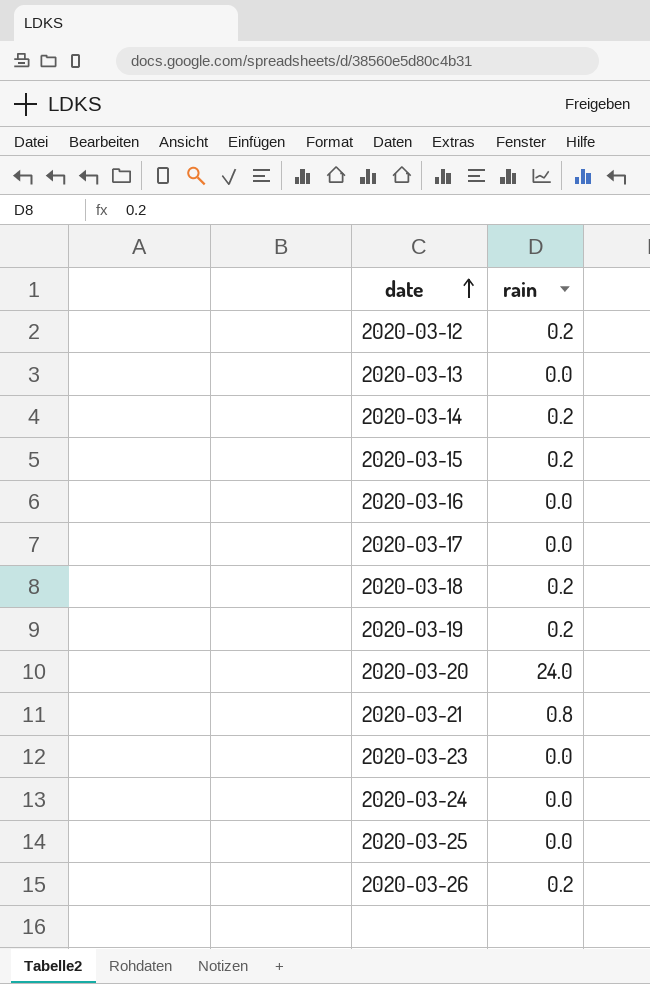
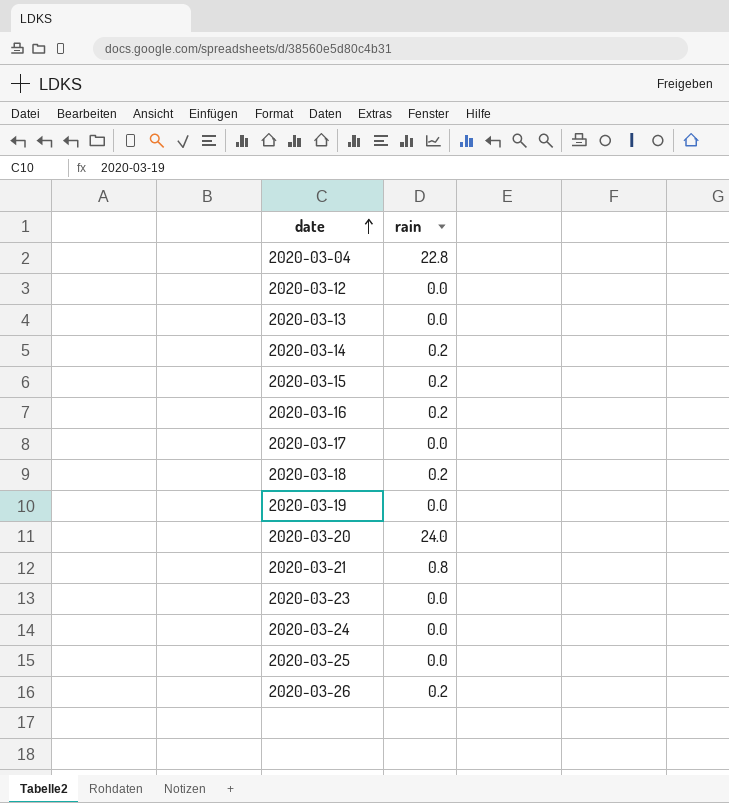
row 2020-03-04: none -> 22.8
2020-03-12 | rain: 0.2 -> 0.0
2020-03-16 | rain: 0.0 -> 0.2
2020-03-19 | rain: 0.2 -> 0.0

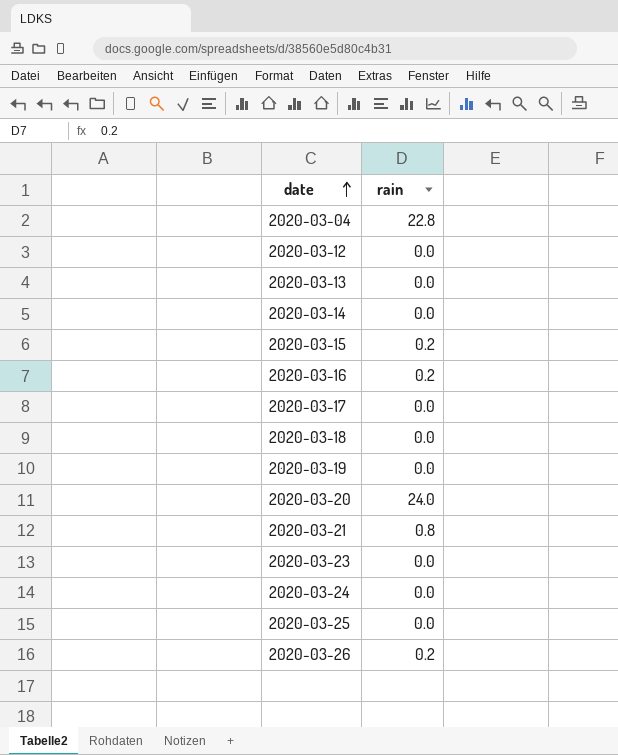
2020-03-14 | rain: 0.2 -> 0.0
2020-03-18 | rain: 0.2 -> 0.0

